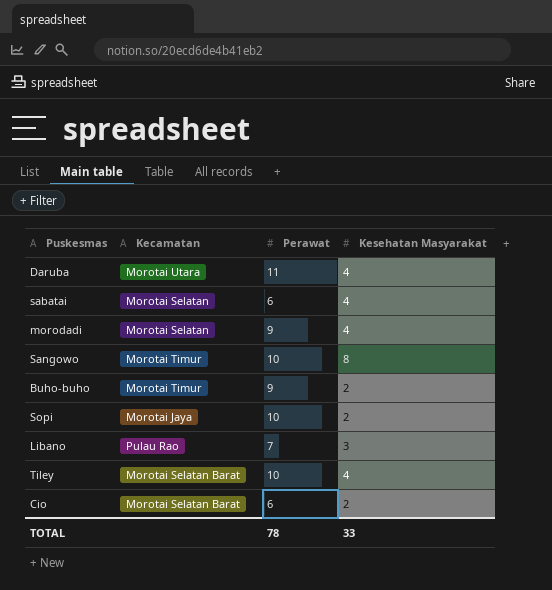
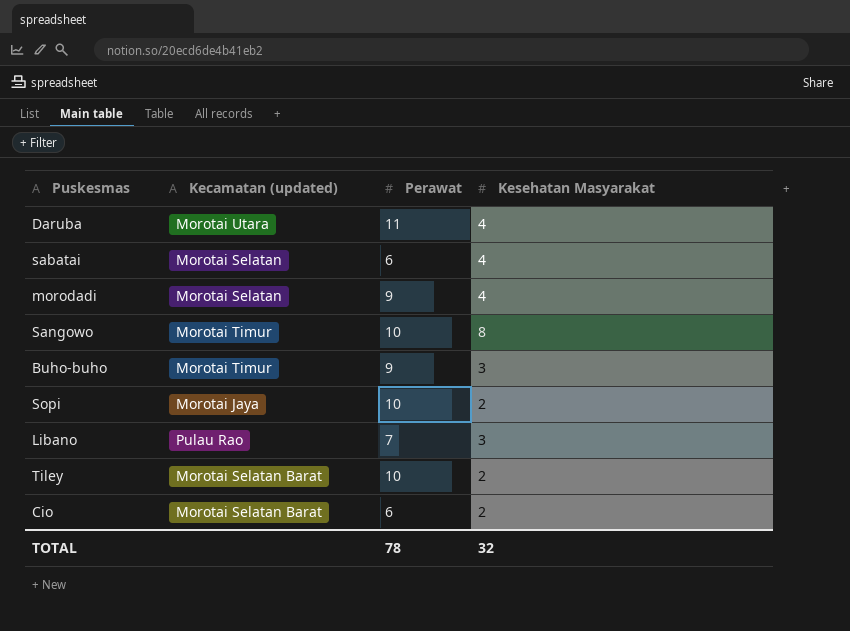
column name: Kecamatan -> Kecamatan (updated)
Buho-buho | Kesehatan Masyarakat: 2 -> 3
Tiley | Kesehatan Masyarakat: 4 -> 2
TOTAL | Kesehatan Masyarakat: 33 -> 32

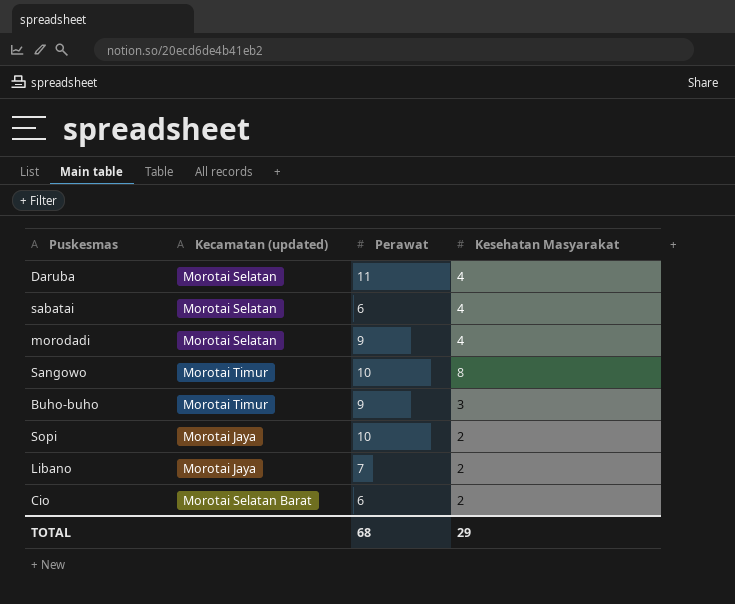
row Tiley: Morotai Selatan Barat | 10 | 2 -> none
Daruba | Kecamatan (updated): Morotai Utara -> Morotai Selatan
Libano | Kecamatan (updated): Pulau Rao -> Morotai Jaya
Libano | Kesehatan Masyarakat: 3 -> 2
TOTAL | Perawat: 78 -> 68
TOTAL | Kesehatan Masyarakat: 32 -> 29

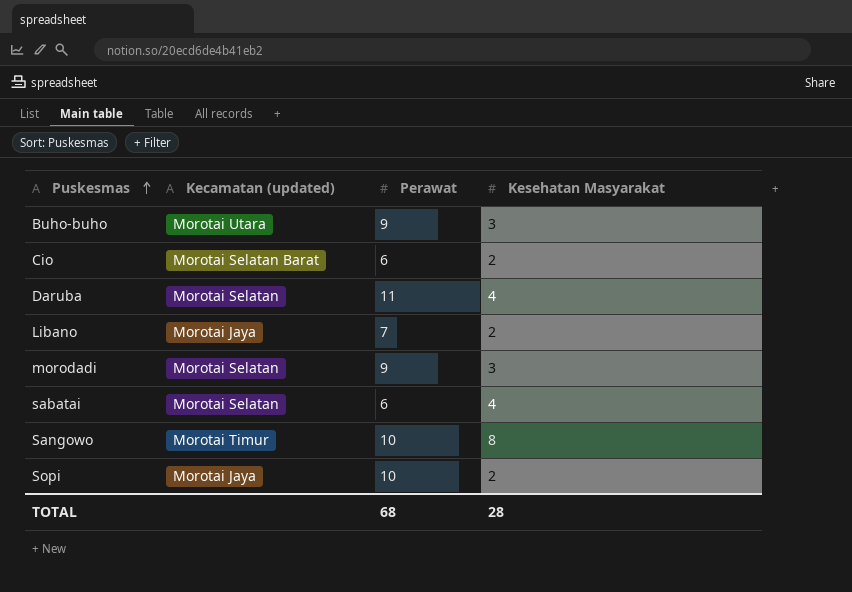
row order: none -> Puskesmas ascending
Buho-buho | Kecamatan (updated): Morotai Timur -> Morotai Utara
morodadi | Kesehatan Masyarakat: 4 -> 3
TOTAL | Kesehatan Masyarakat: 29 -> 28

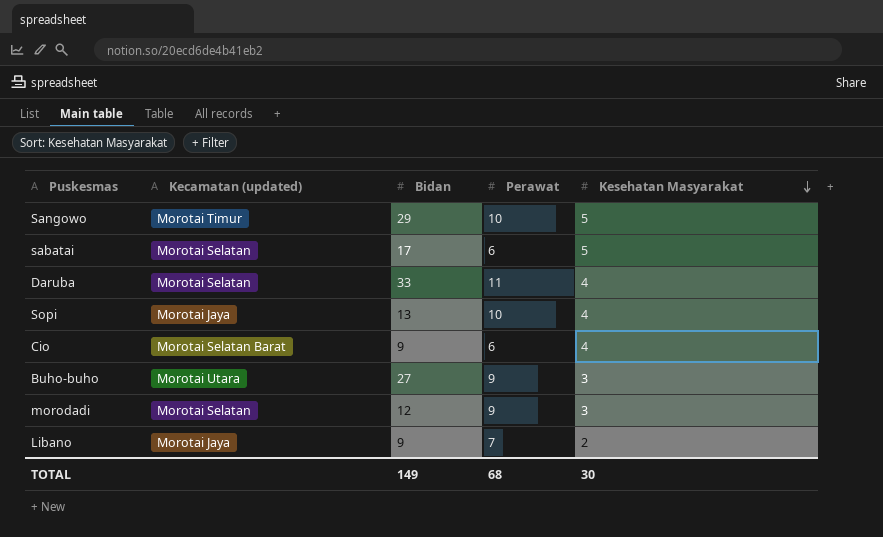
row order: Puskesmas ascending -> Kesehatan Masyarakat descending
column Bidan | position: none -> 3
Sangowo | Kesehatan Masyarakat: 8 -> 5
sabatai | Kesehatan Masyarakat: 4 -> 5
Sopi | Kesehatan Masyarakat: 2 -> 4
Cio | Kesehatan Masyarakat: 2 -> 4
TOTAL | Kesehatan Masyarakat: 28 -> 30

